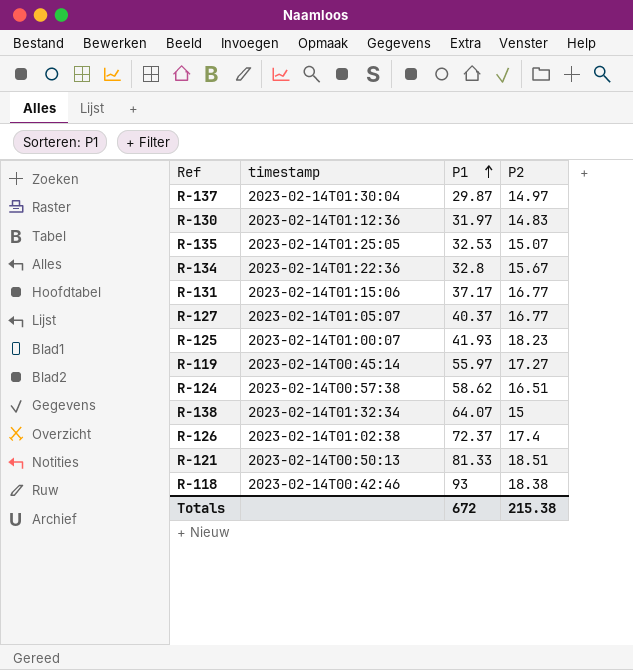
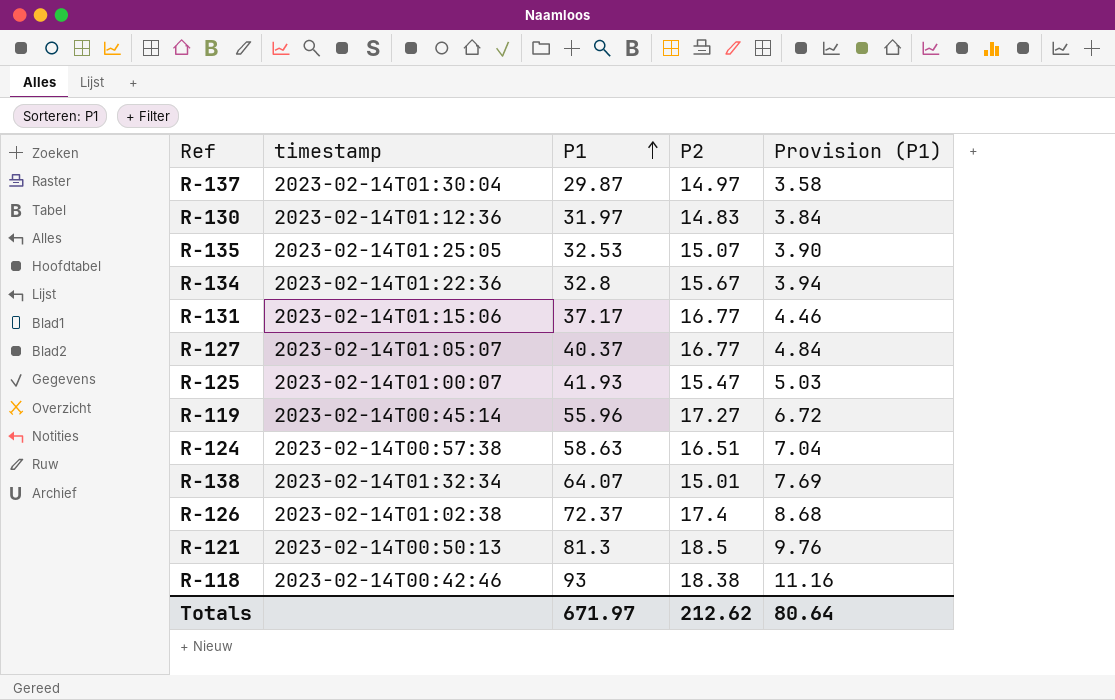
column Provision (P1) | formula: none -> [P1] * 0.12
R-125 | P2: 18.23 -> 15.47
R-119 | P1: 55.97 -> 55.96
R-124 | P1: 58.62 -> 58.63
R-138 | P2: 15 -> 15.01
R-121 | P1: 81.33 -> 81.3
R-121 | P2: 18.51 -> 18.5
Totals | P1: 672 -> 671.97
Totals | P2: 215.38 -> 212.62

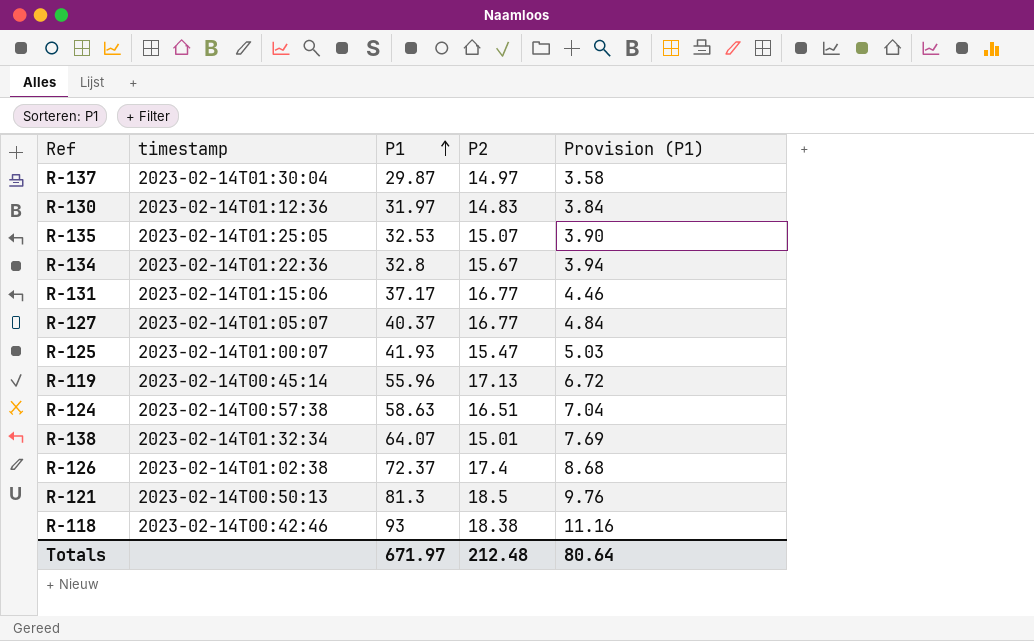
R-119 | P2: 17.27 -> 17.13
Totals | P2: 212.62 -> 212.48

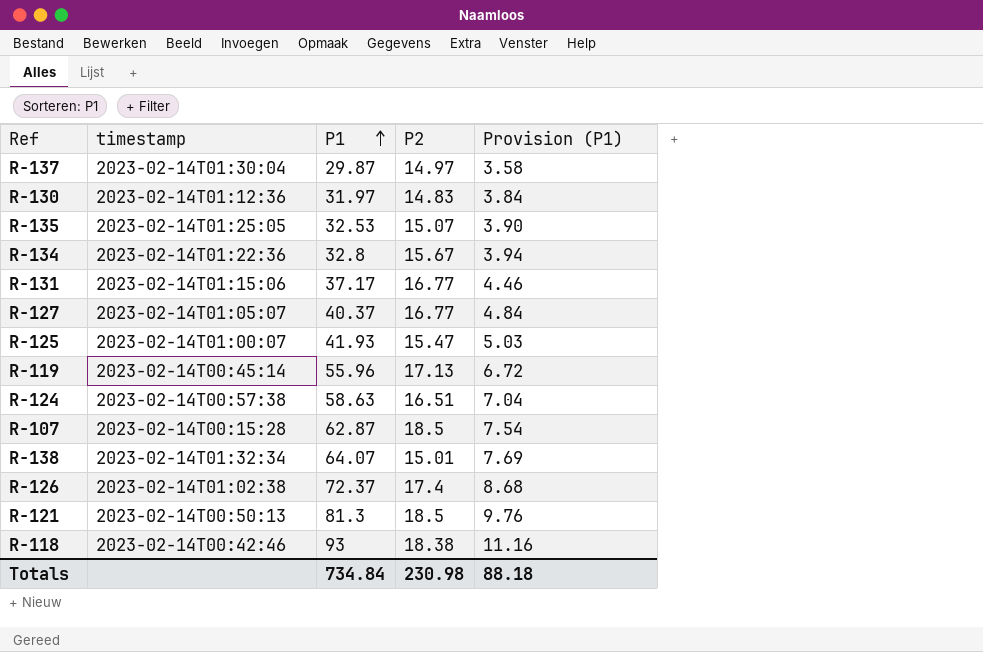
row R-107: none -> 2023-02-14T00:15:28 | 62.87 | 18.5 | 7.54
Totals | P1: 671.97 -> 734.84
Totals | P2: 212.48 -> 230.98
Totals | Provision (P1): 80.64 -> 88.18

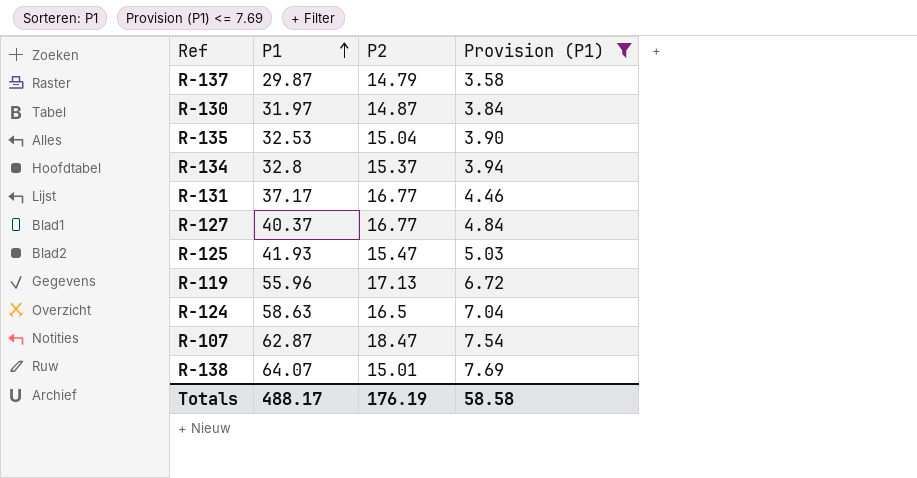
filter: none -> Provision (P1) <= 7.69
column timestamp | position: 2 -> none
R-137 | P2: 14.97 -> 14.79
R-130 | P2: 14.83 -> 14.87
R-135 | P2: 15.07 -> 15.04
R-134 | P2: 15.67 -> 15.37
R-124 | P2: 16.51 -> 16.5
R-107 | P2: 18.5 -> 18.47
Totals | P1: 734.84 -> 488.17
Totals | P2: 230.98 -> 176.19
Totals | Provision (P1): 88.18 -> 58.58

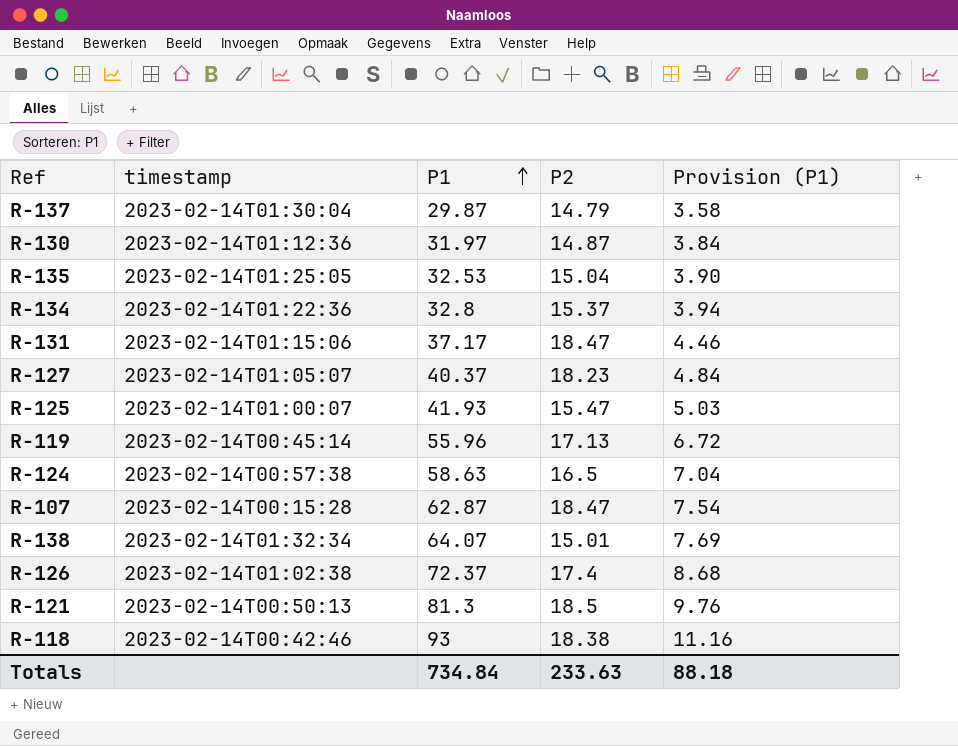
filter: Provision (P1) <= 7.69 -> none
column timestamp | position: none -> 2
R-131 | P2: 16.77 -> 18.47
R-127 | P2: 16.77 -> 18.23
Totals | P1: 488.17 -> 734.84
Totals | P2: 176.19 -> 233.63
Totals | Provision (P1): 58.58 -> 88.18

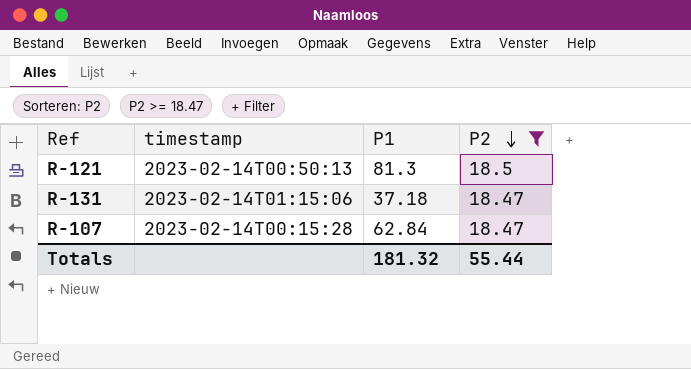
filter: none -> P2 >= 18.47
row order: P1 ascending -> P2 descending
column Provision (P1) | formula: [P1] * 0.12 -> none
R-131 | P1: 37.17 -> 37.18
R-107 | P1: 62.87 -> 62.84
Totals | P1: 734.84 -> 181.32
Totals | P2: 233.63 -> 55.44

